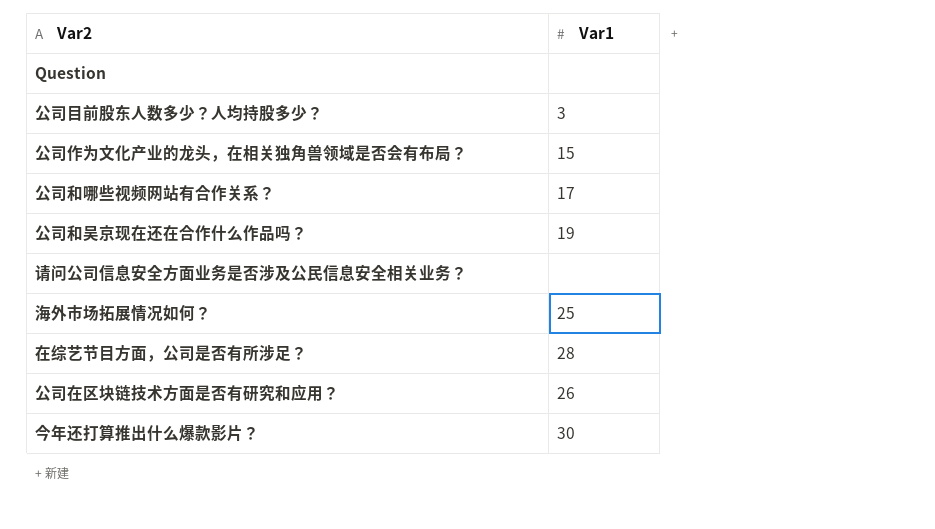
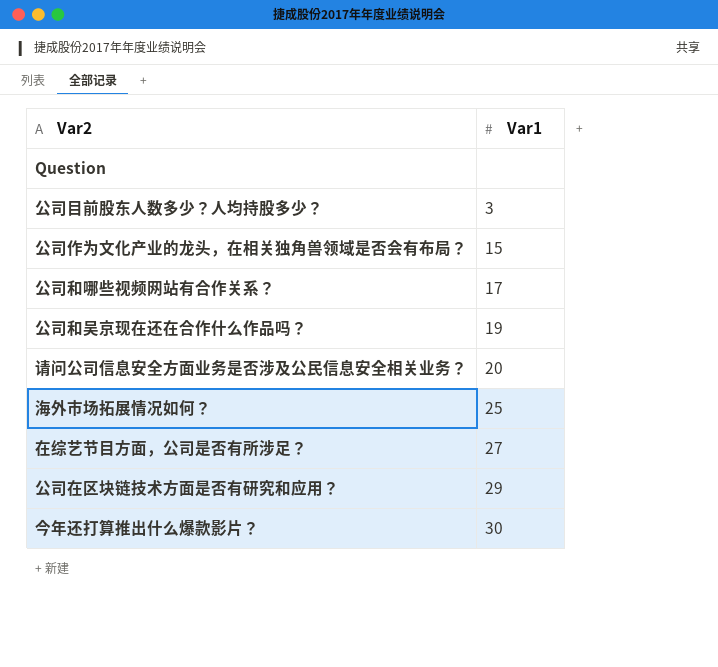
请问公司信息安全方面业务是否涉及公民信息安全相关业务？ | Var1: none -> 20
在综艺节目方面，公司是否有所涉足？ | Var1: 28 -> 27
公司在区块链技术方面是否有研究和应用？ | Var1: 26 -> 29

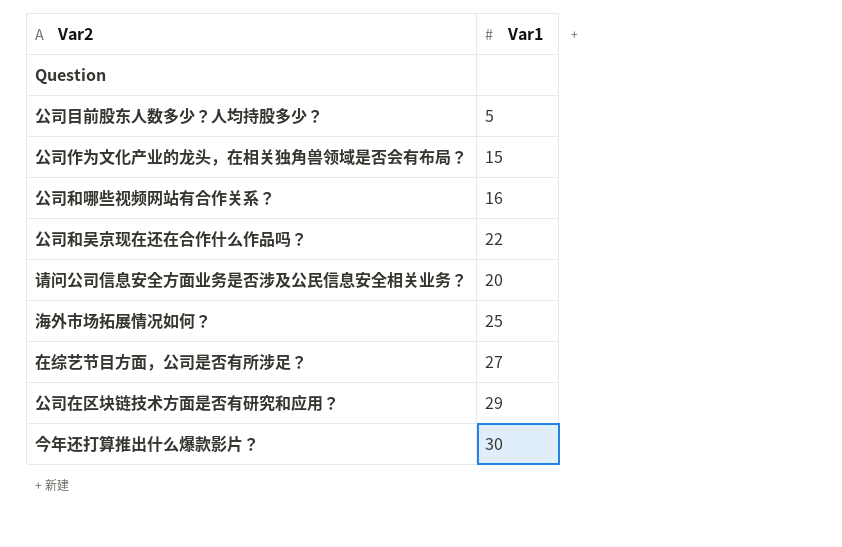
公司目前股东人数多少？人均持股多少？ | Var1: 3 -> 5
公司和哪些视频网站有合作关系？ | Var1: 17 -> 16
公司和吴京现在还在合作什么作品吗？ | Var1: 19 -> 22

